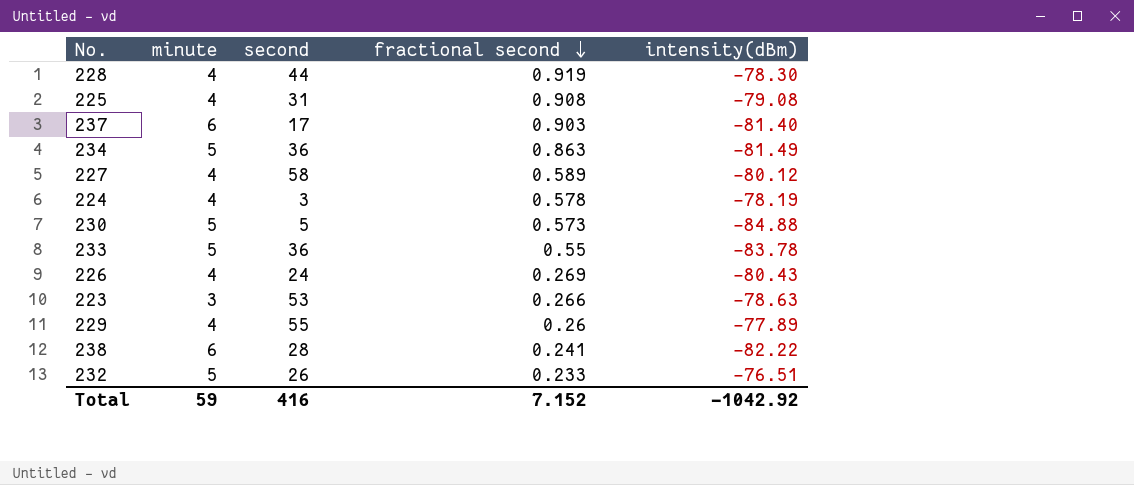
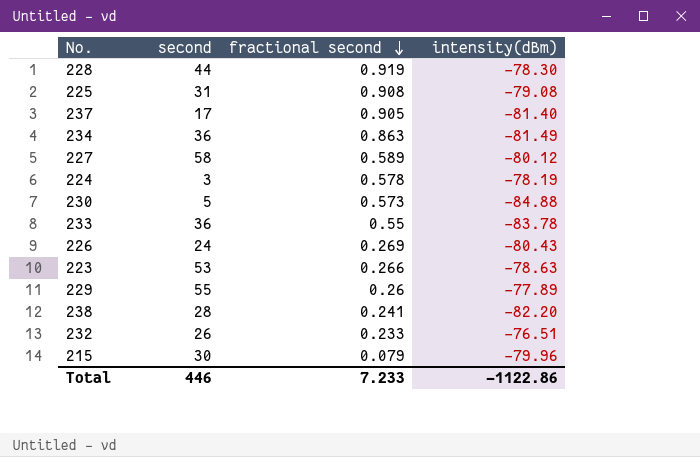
column minute | position: 2 -> none
237 | fractional second: 0.903 -> 0.905
238 | intensity(dBm): -82.22 -> -82.20
row 215: none -> 30 | 0.079 | -79.96
Total | second: 416 -> 446
Total | fractional second: 7.152 -> 7.233
Total | intensity(dBm): -1042.92 -> -1122.86

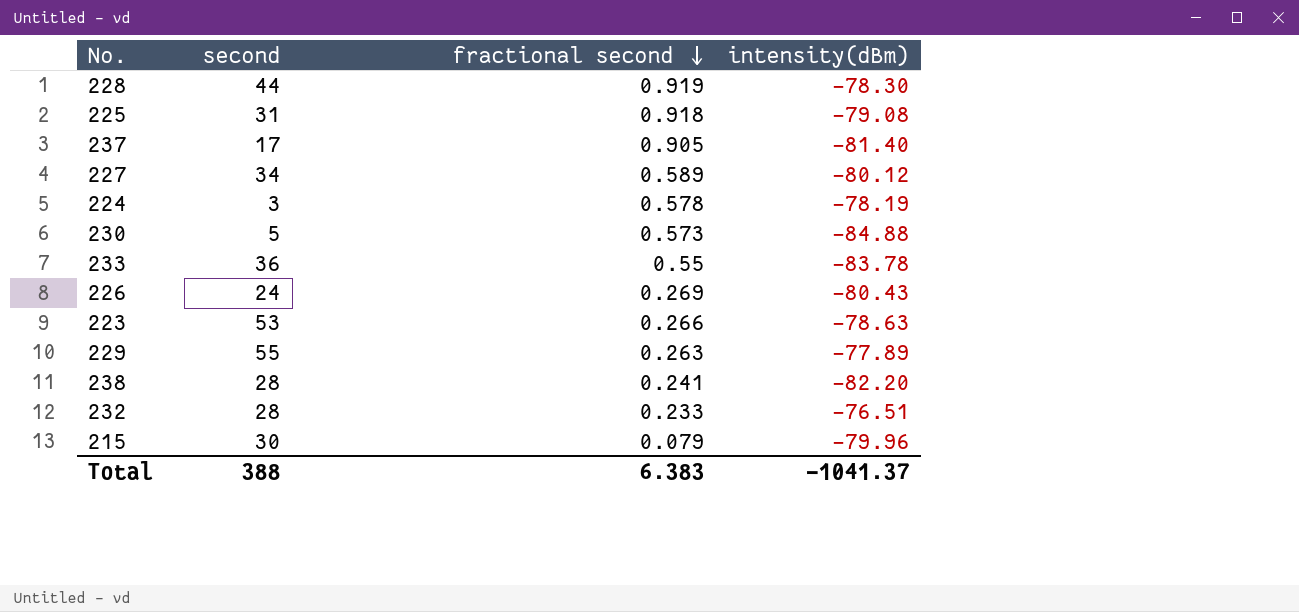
row 234: 36 | 0.863 | -81.49 -> none
225 | fractional second: 0.908 -> 0.918
227 | second: 58 -> 34
229 | fractional second: 0.26 -> 0.263
232 | second: 26 -> 28
Total | second: 446 -> 388
Total | fractional second: 7.233 -> 6.383
Total | intensity(dBm): -1122.86 -> -1041.37

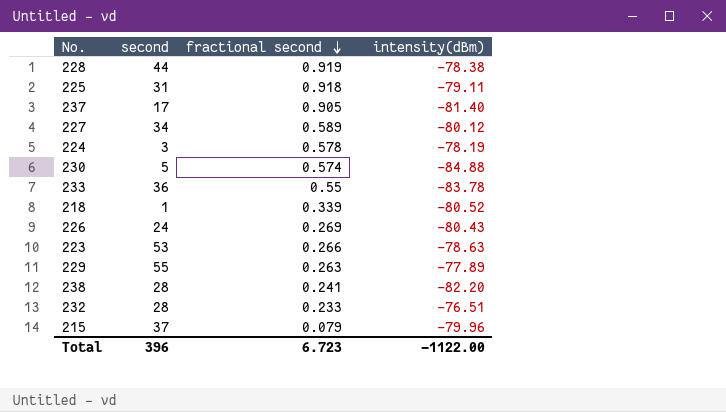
228 | intensity(dBm): -78.30 -> -78.38
225 | intensity(dBm): -79.08 -> -79.11
230 | fractional second: 0.573 -> 0.574
row 218: none -> 1 | 0.339 | -80.52
215 | second: 30 -> 37
Total | second: 388 -> 396
Total | fractional second: 6.383 -> 6.723
Total | intensity(dBm): -1041.37 -> -1122.00

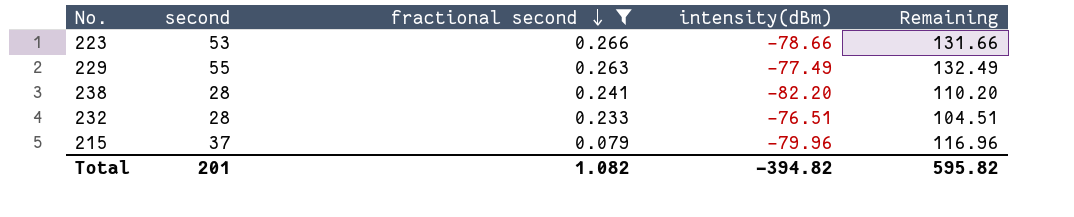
filter: none -> fractional second <= 0.266
column Remaining | formula: none -> [second] - [intensity(dBm)]
223 | intensity(dBm): -78.63 -> -78.66
229 | intensity(dBm): -77.89 -> -77.49
Total | second: 396 -> 201
Total | fractional second: 6.723 -> 1.082
Total | intensity(dBm): -1122.00 -> -394.82

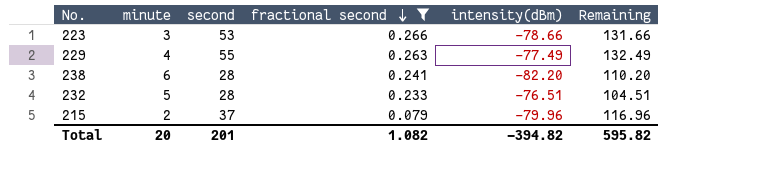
column minute | position: none -> 2

